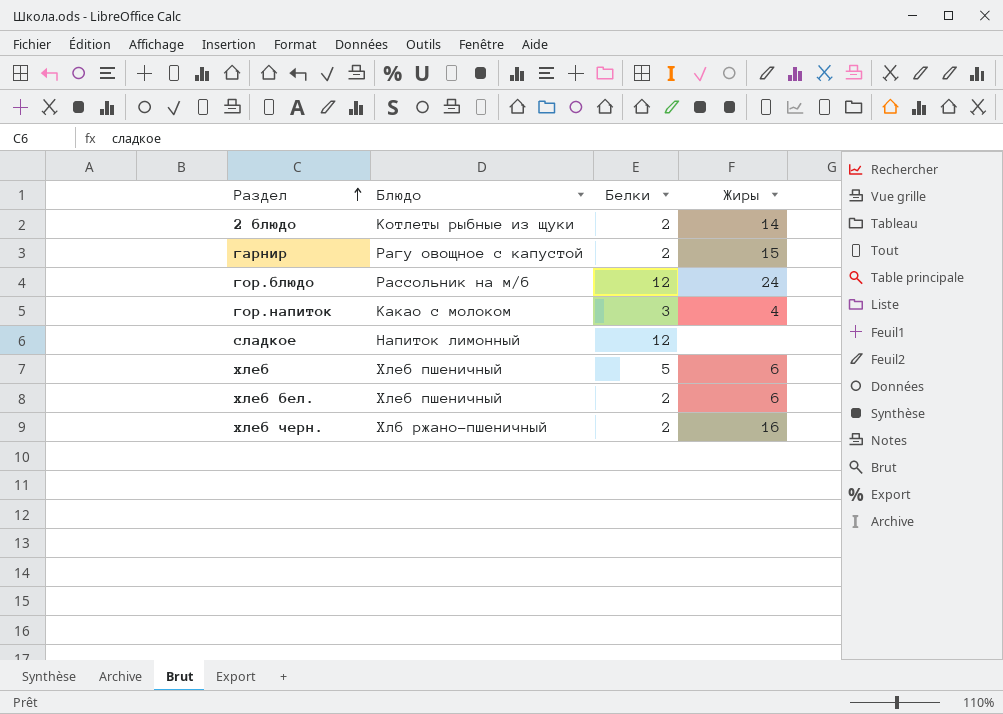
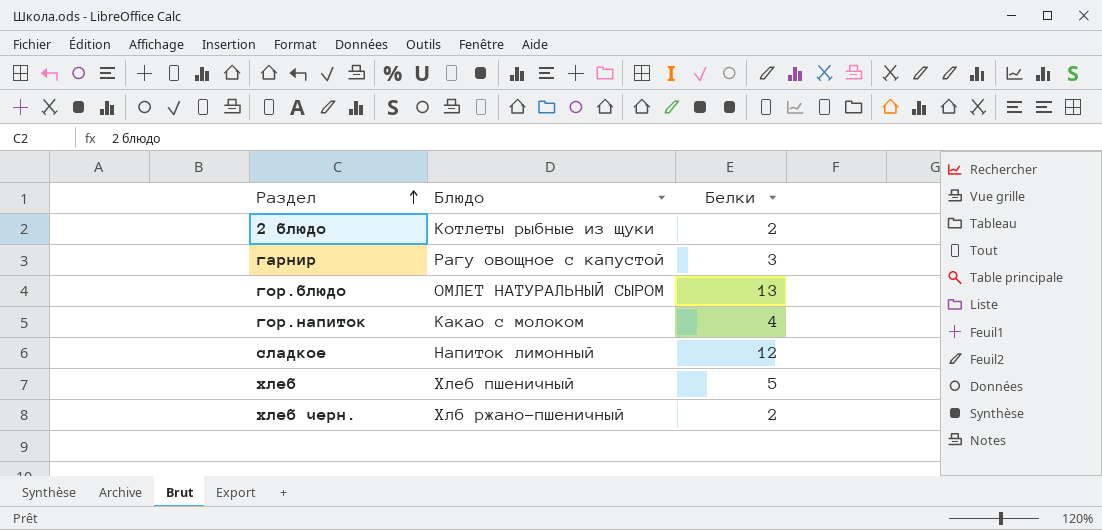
column Жиры | position: 4 -> none
row хлеб бел.: Хлеб пшеничный | 2 | 6 -> none
гарнир | Белки: 2 -> 3
гор.блюдо | Блюдо: Рассольник на м/б -> ОМЛЕТ НАТУРАЛЬНЫЙ СЫРОМ
гор.блюдо | Белки: 12 -> 13
гор.напиток | Белки: 3 -> 4

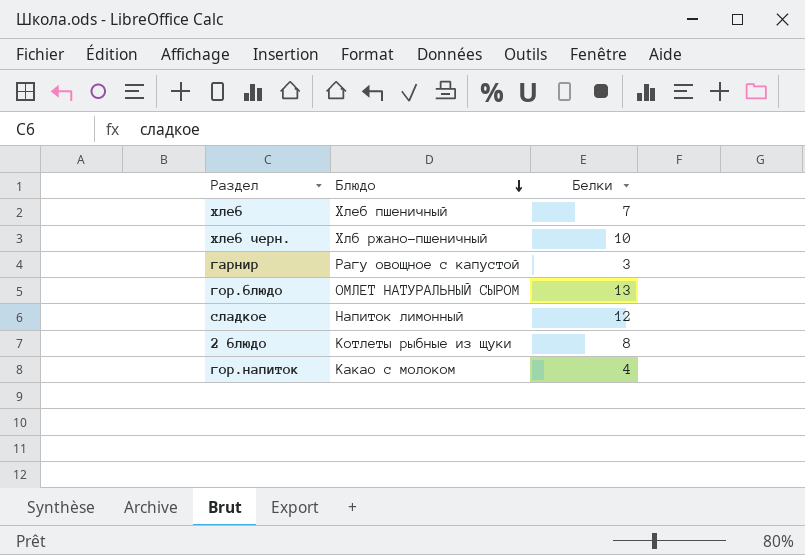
row order: Раздел ascending -> Блюдо descending
хлеб | Белки: 5 -> 7
хлеб черн. | Белки: 2 -> 10
2 блюдо | Белки: 2 -> 8

